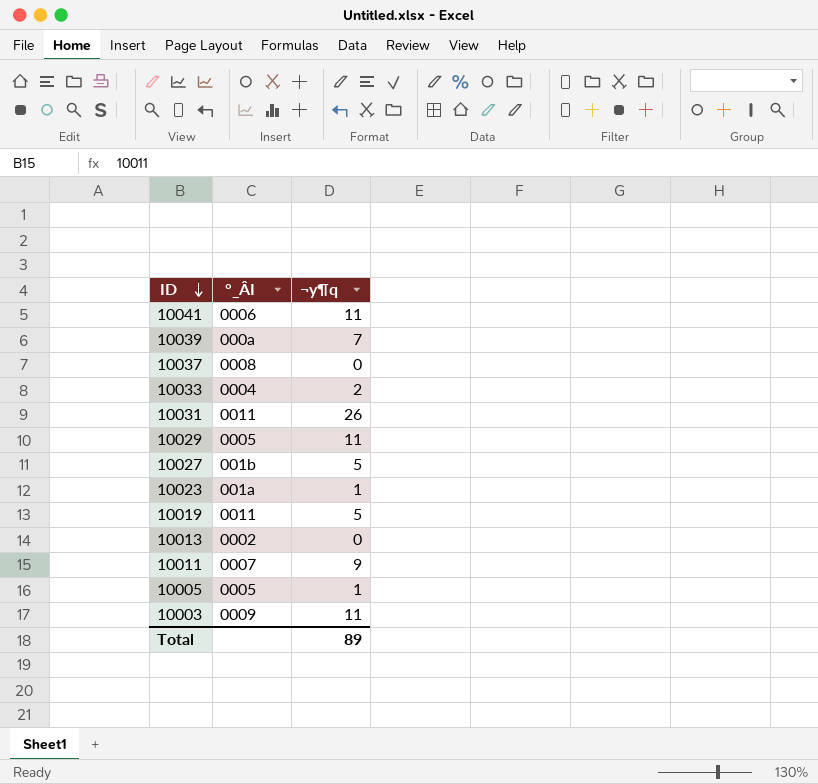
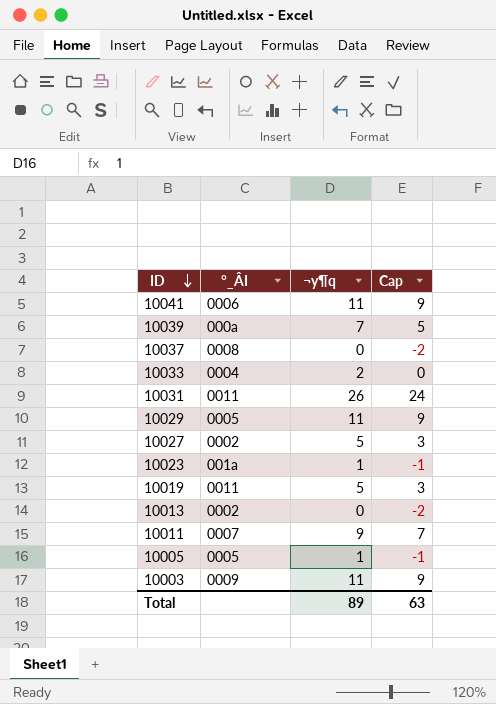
column Cap | formula: none -> [¬y¶q] - 2
10027 | °_ÂI: 001b -> 0002

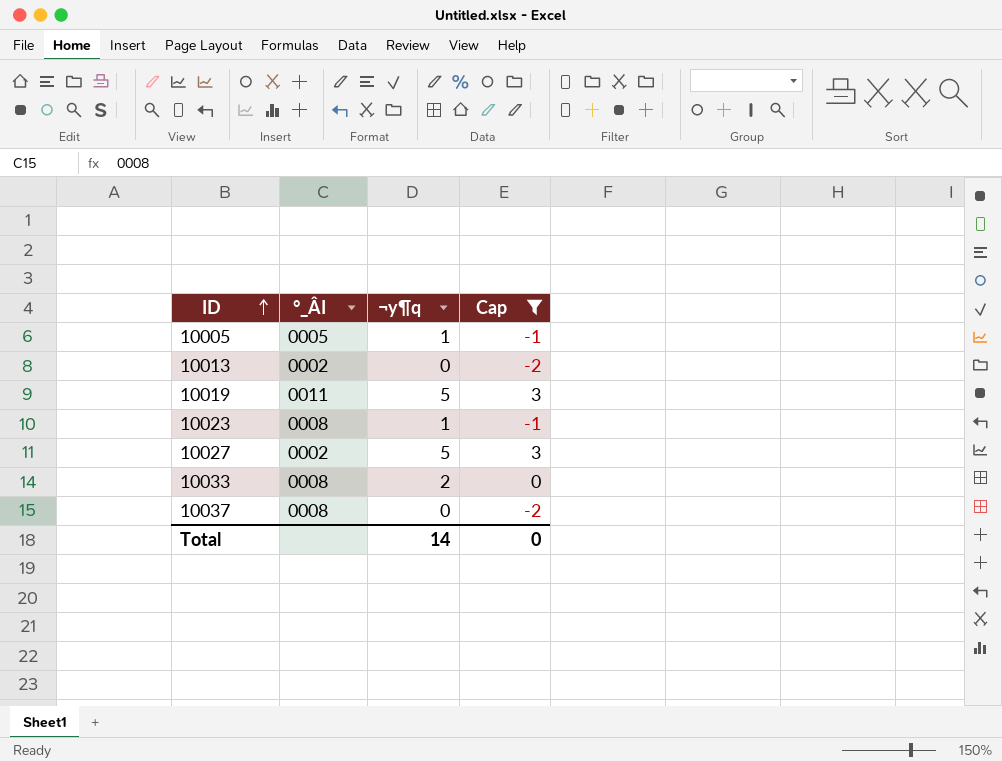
filter: none -> Cap <= 3
row order: ID descending -> ID ascending
10023 | °_ÂI: 001a -> 0008
10033 | °_ÂI: 0004 -> 0008
Total | ¬y¶q: 89 -> 14
Total | Cap: 63 -> 0

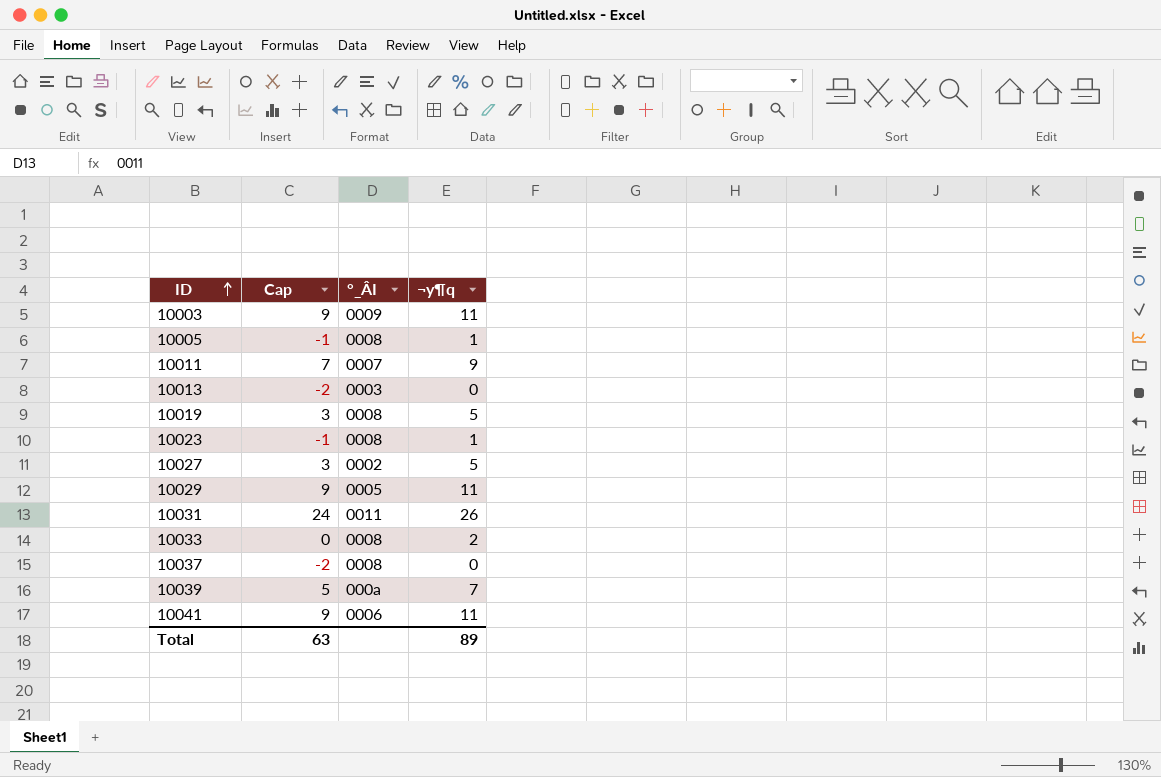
filter: Cap <= 3 -> none
column Cap | position: 4 -> 2
10005 | °_ÂI: 0005 -> 0008
10013 | °_ÂI: 0002 -> 0003
10019 | °_ÂI: 0011 -> 0008
Total | Cap: 0 -> 63
Total | ¬y¶q: 14 -> 89

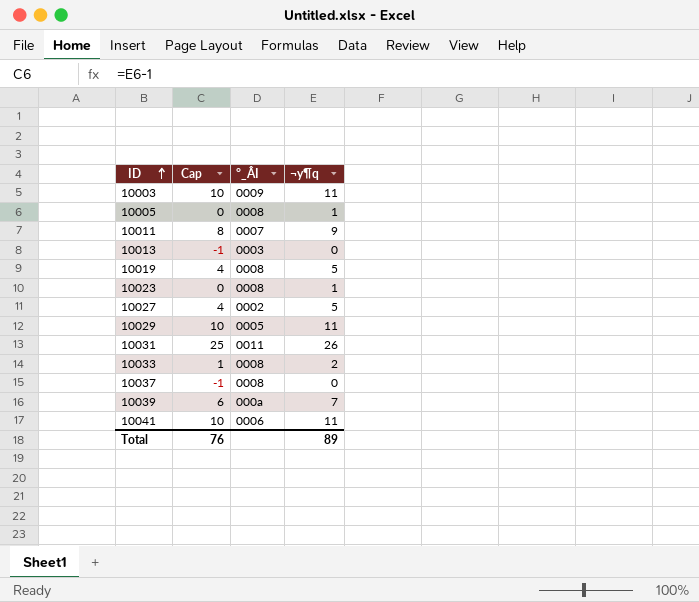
column Cap | formula: [¬y¶q] - 2 -> [¬y¶q] - 1
Total | Cap: 63 -> 76

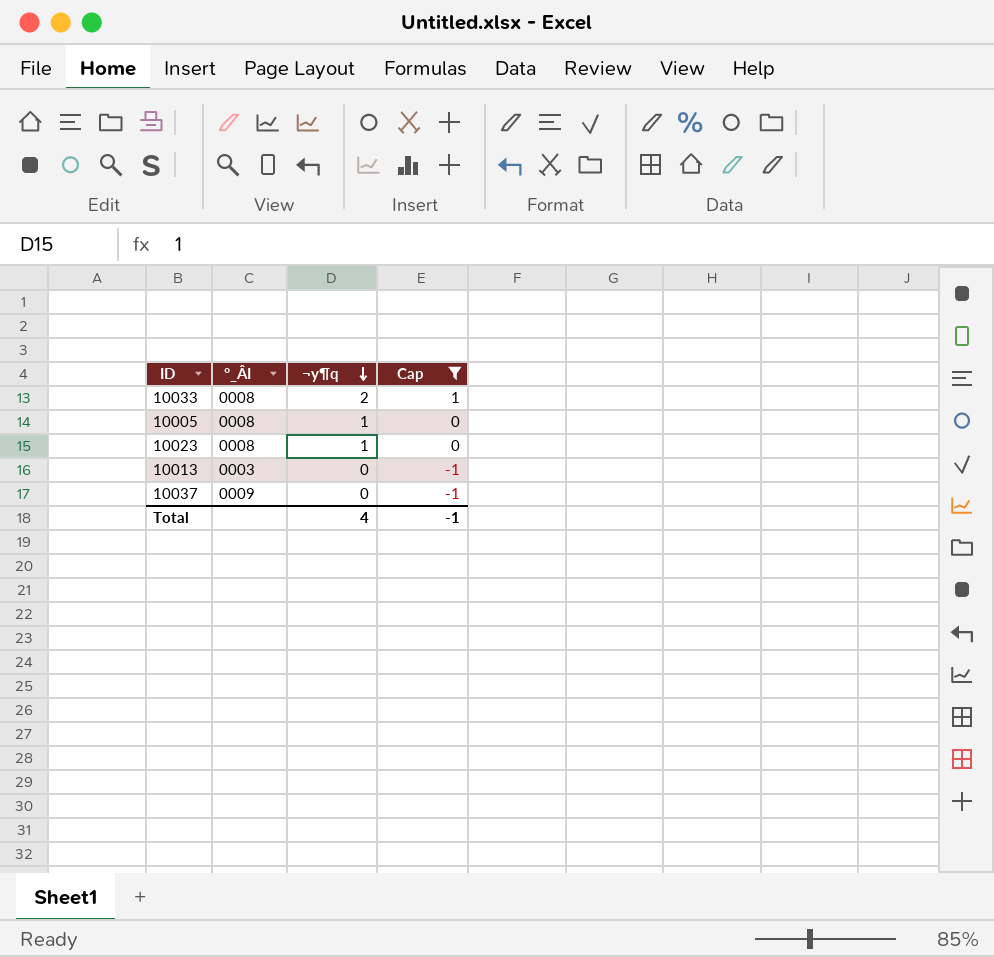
filter: none -> Cap <= 1
row order: ID ascending -> ¬y¶q descending
column Cap | position: 2 -> 4
10037 | °_ÂI: 0008 -> 0009
Total | ¬y¶q: 89 -> 4
Total | Cap: 76 -> -1

